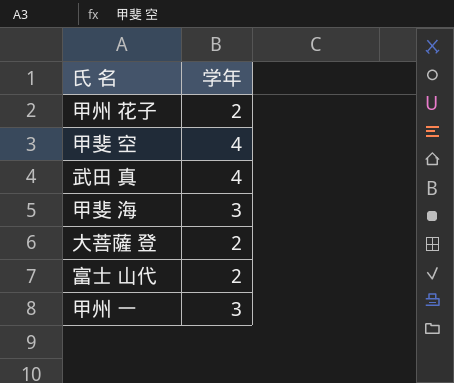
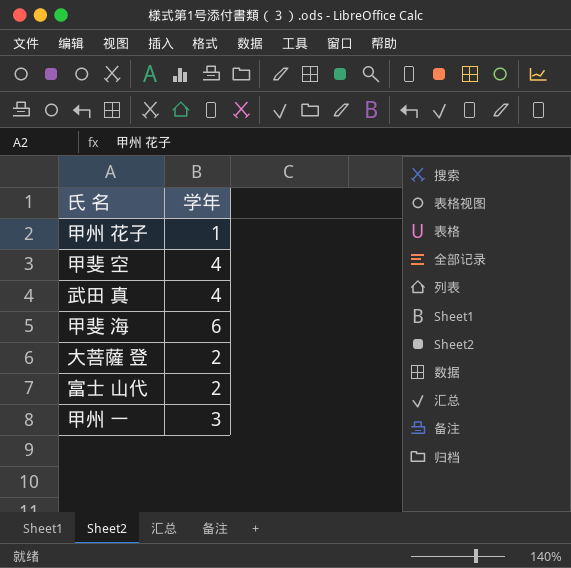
甲州 花子 | 学年: 2 -> 1
甲斐 海 | 学年: 3 -> 6

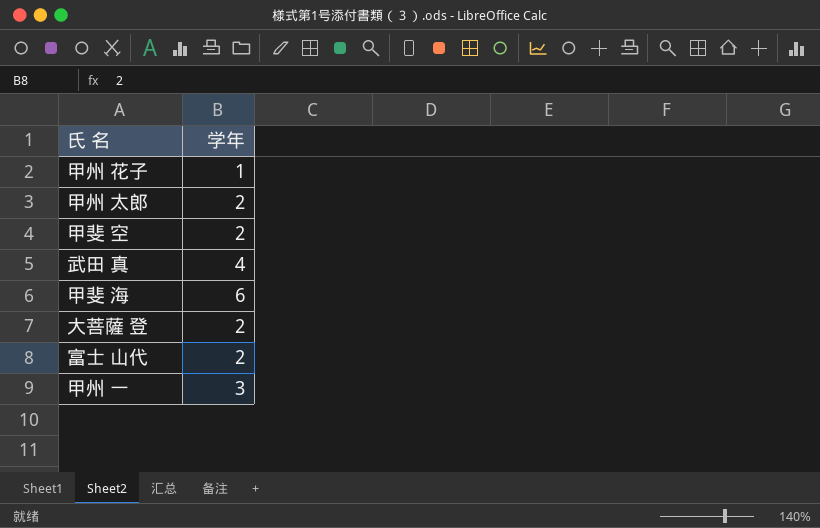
row 甲州 太郎: none -> 2
甲斐 空 | 学年: 4 -> 2

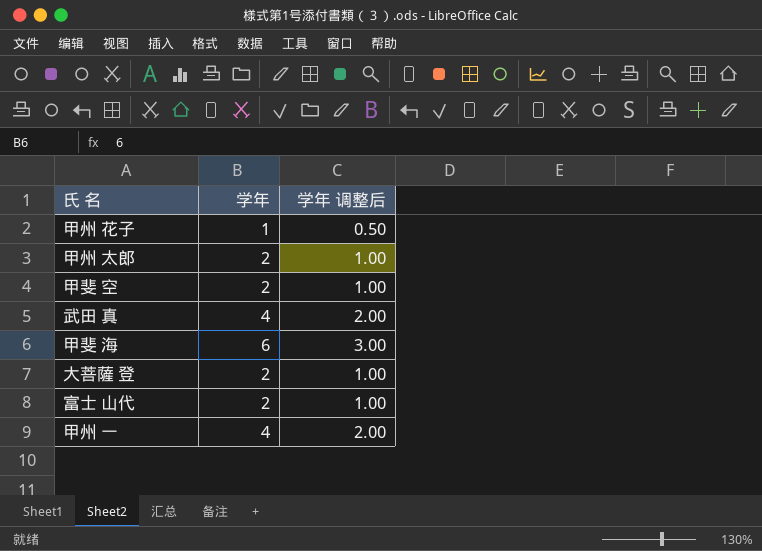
column 学年 调整后 | formula: none -> [学年] * 0.5
甲州 一 | 学年: 3 -> 4

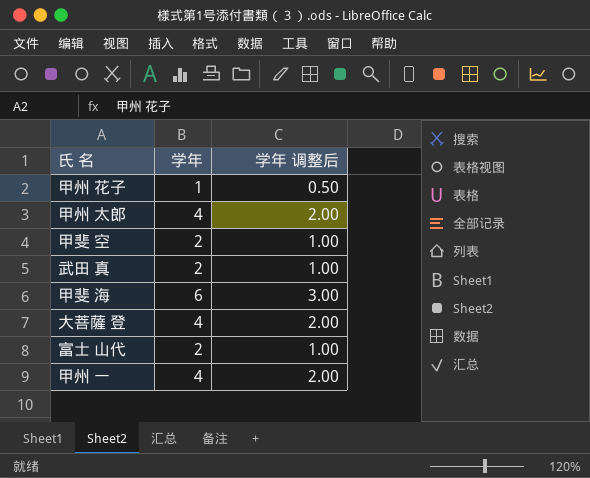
甲州 太郎 | 学年: 2 -> 4
甲州 太郎 | 学年 调整后: 1.00 -> 2.00
武田 真 | 学年: 4 -> 2
武田 真 | 学年 调整后: 2.00 -> 1.00
大菩薩 登 | 学年: 2 -> 4
大菩薩 登 | 学年 调整后: 1.00 -> 2.00

